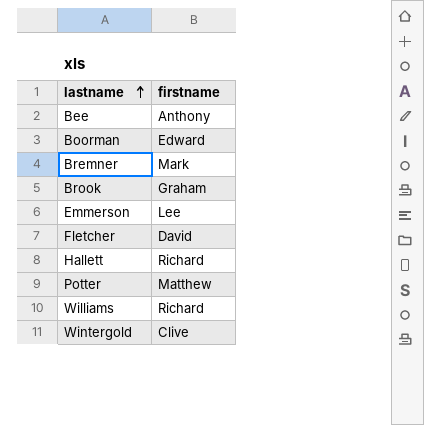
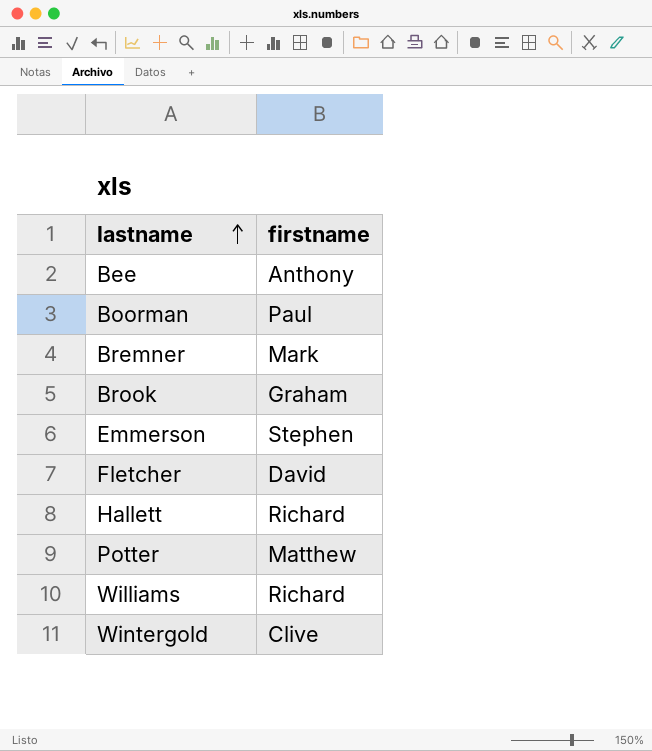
Boorman | firstname: Edward -> Paul
Emmerson | firstname: Lee -> Stephen

